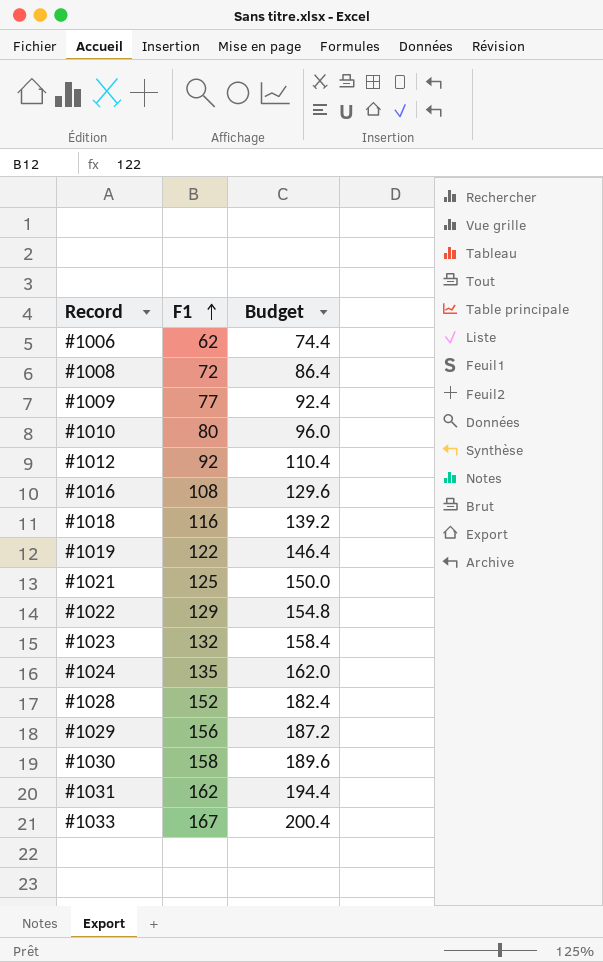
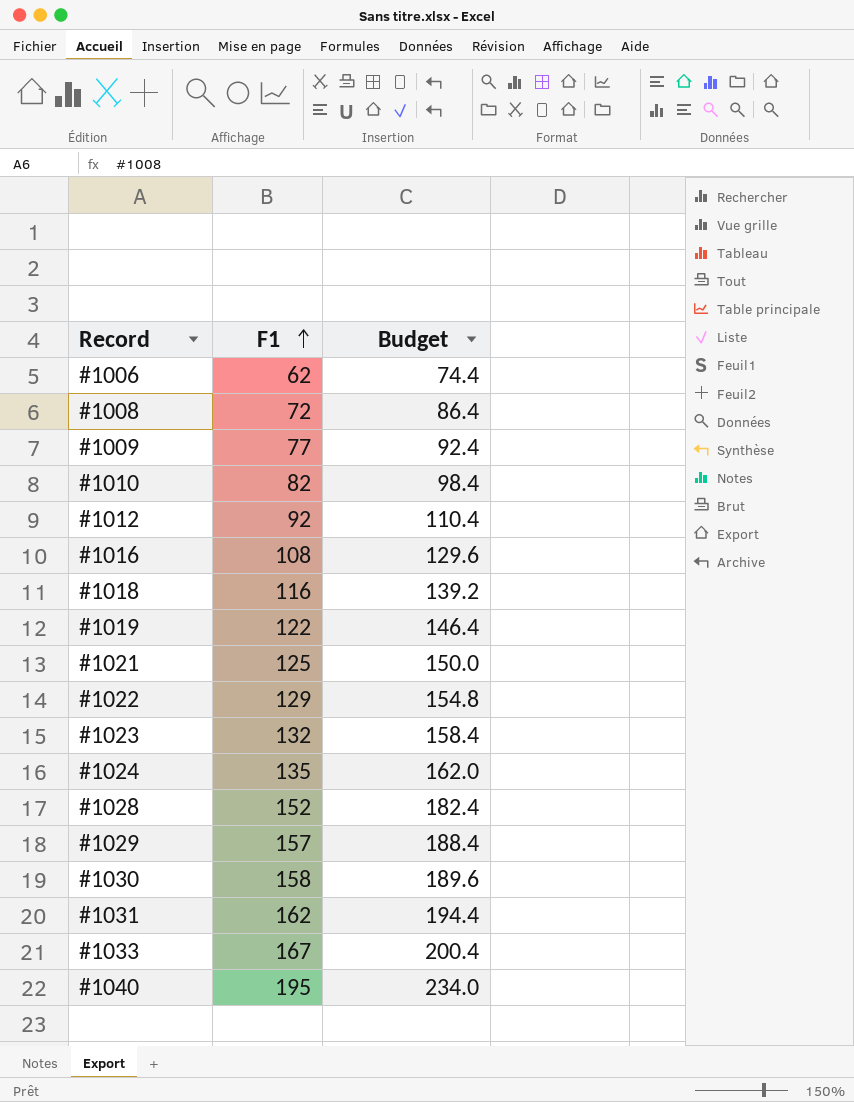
#1010 | F1: 80 -> 82
#1010 | Budget: 96.0 -> 98.4
#1029 | F1: 156 -> 157
#1029 | Budget: 187.2 -> 188.4
row #1040: none -> 195 | 234.0

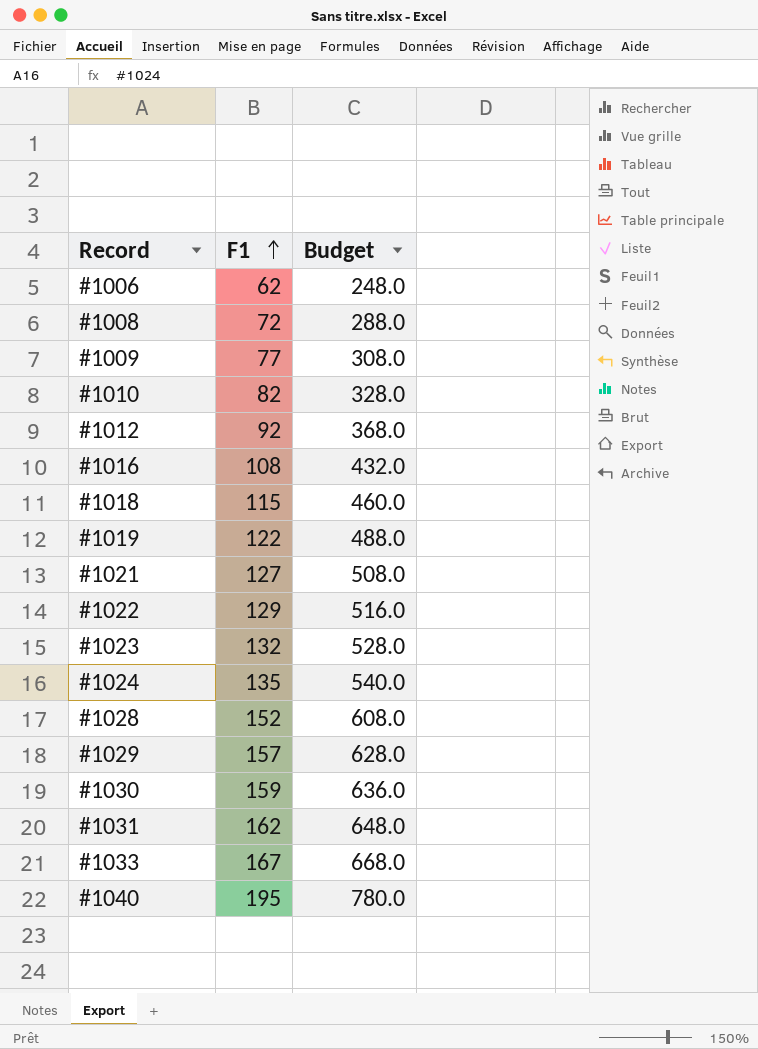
column Budget | formula: [F1] * 1.2 -> [F1] * 4
#1018 | F1: 116 -> 115
#1021 | F1: 125 -> 127
#1030 | F1: 158 -> 159

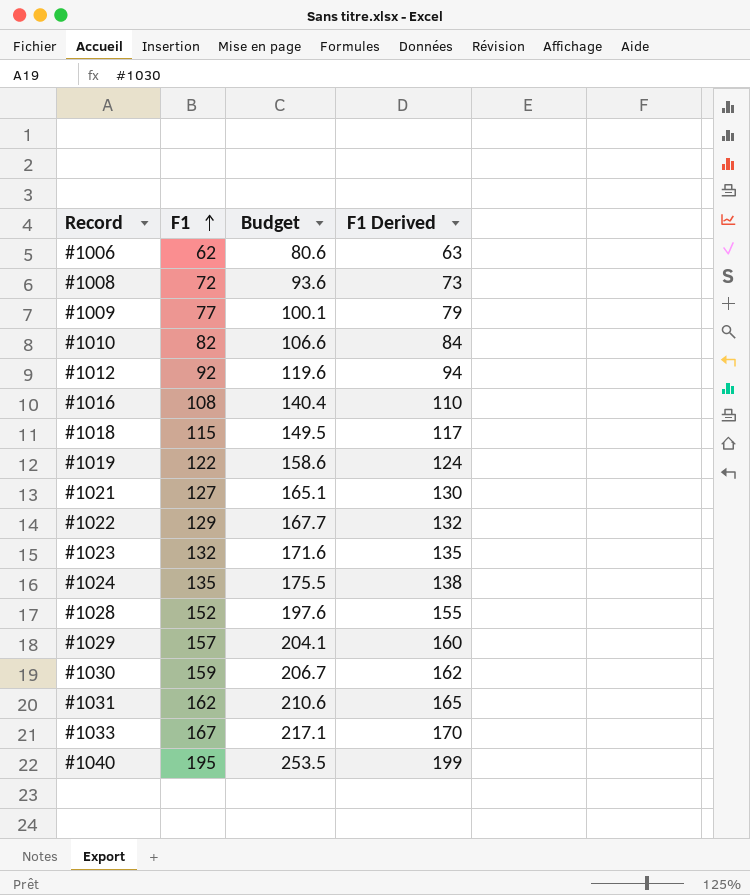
column Budget | formula: [F1] * 4 -> [F1] * 1.3
column F1 Derived | formula: none -> [F1] * 1.02

